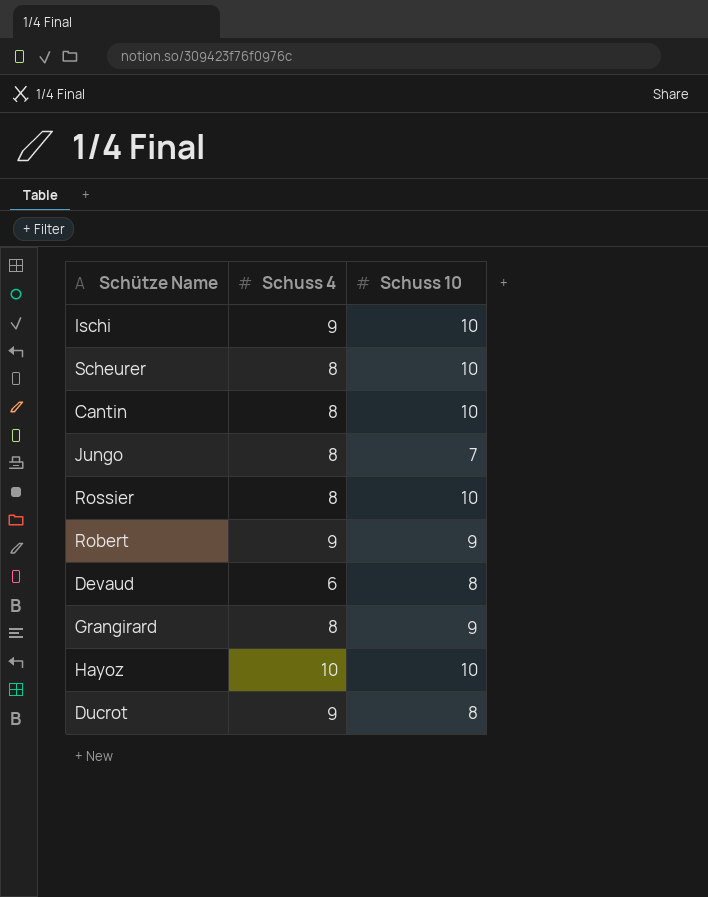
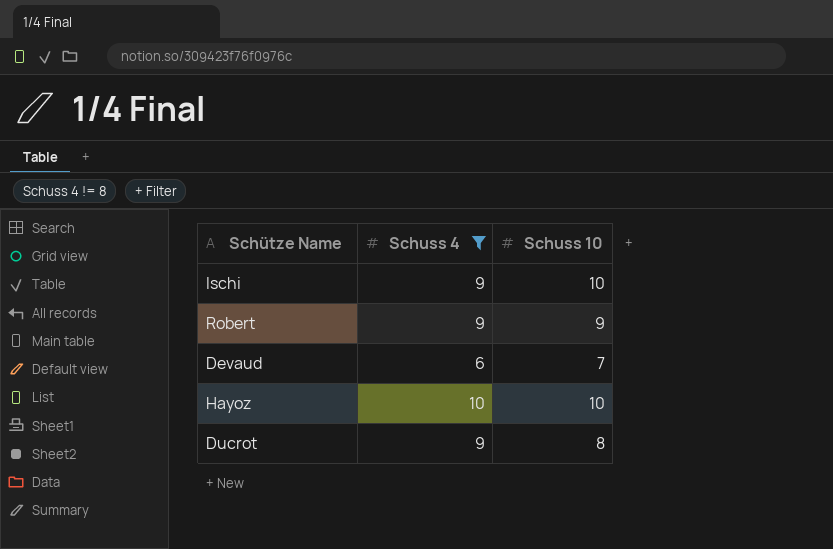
filter: none -> Schuss 4 != 8
Devaud | Schuss 10: 8 -> 7

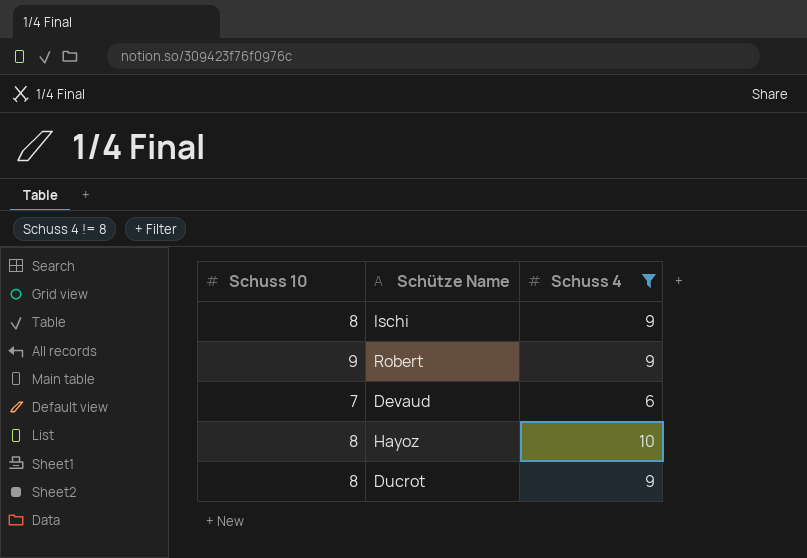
column Schuss 10 | position: 3 -> 1
Ischi | Schuss 10: 10 -> 8
Hayoz | Schuss 10: 10 -> 8

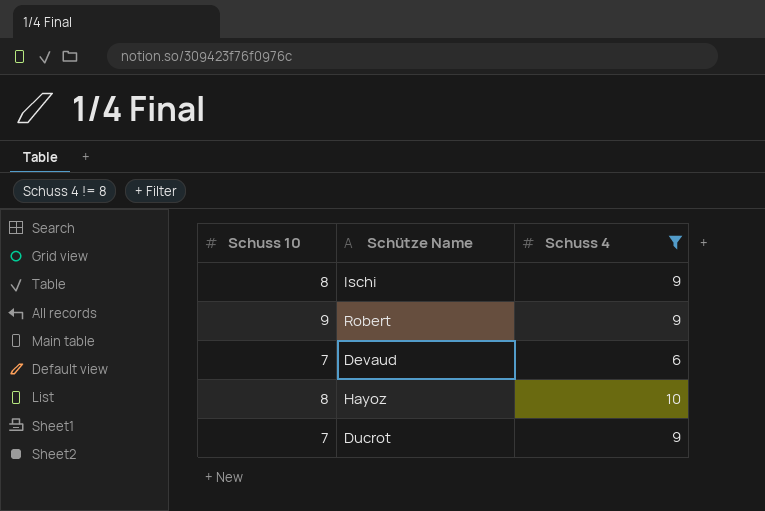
Ducrot | Schuss 10: 8 -> 7

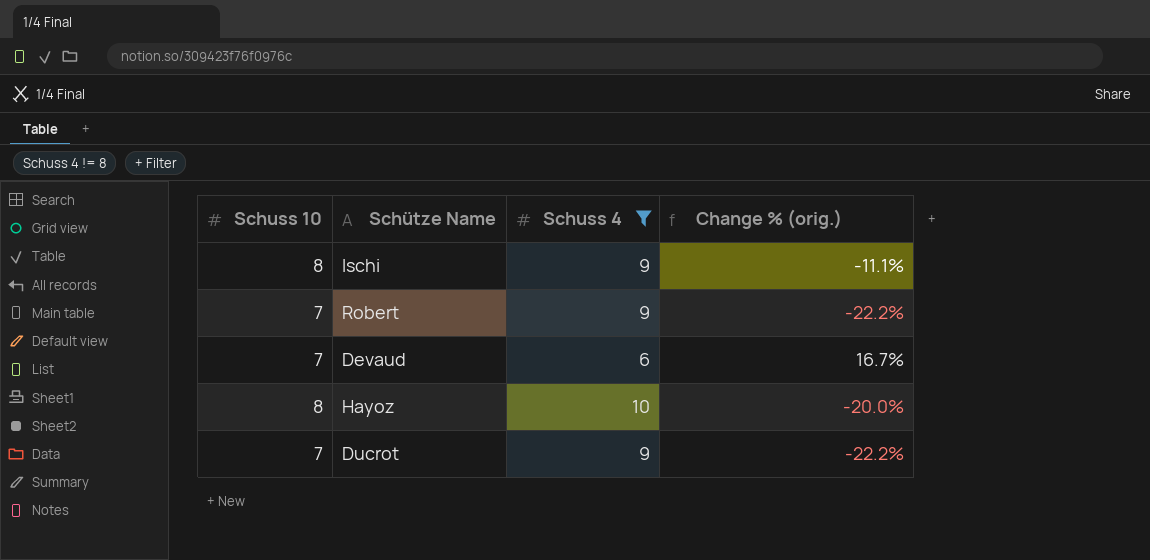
column Change % (orig.) | formula: none -> ([Schuss 10] - [Schuss 4]) / [Schuss 4]
Robert | Schuss 10: 9 -> 7

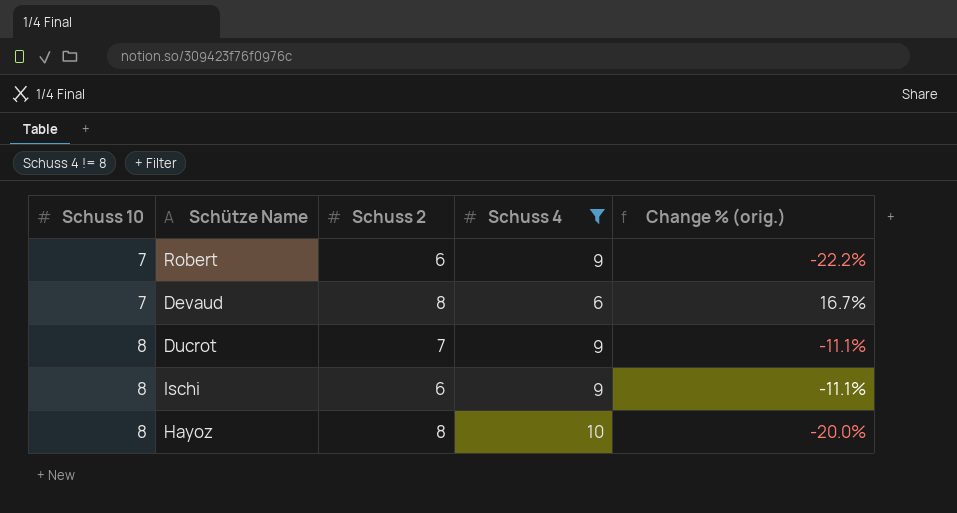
row order: none -> Schuss 10 ascending
column Schuss 2 | position: none -> 3
Ducrot | Schuss 10: 7 -> 8
Ducrot | Change % (orig.): -22.2% -> -11.1%

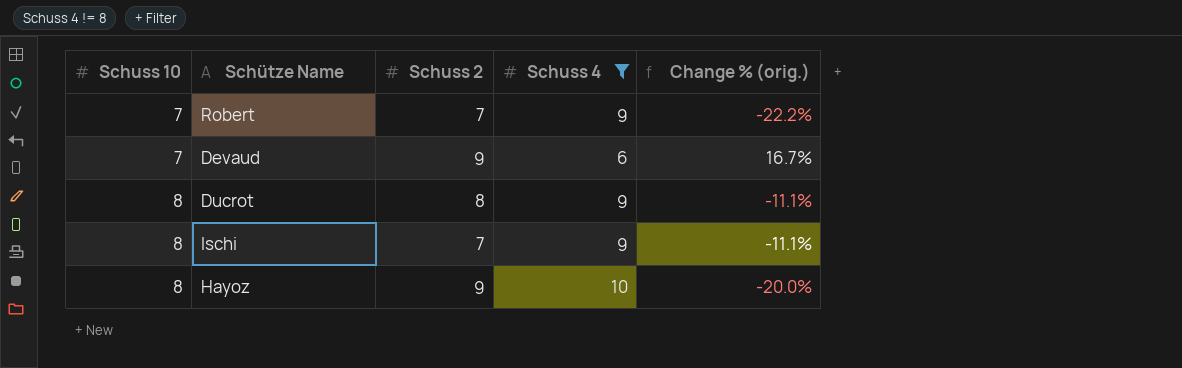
Robert | Schuss 2: 6 -> 7
Devaud | Schuss 2: 8 -> 9
Ducrot | Schuss 2: 7 -> 8
Ischi | Schuss 2: 6 -> 7
Hayoz | Schuss 2: 8 -> 9

